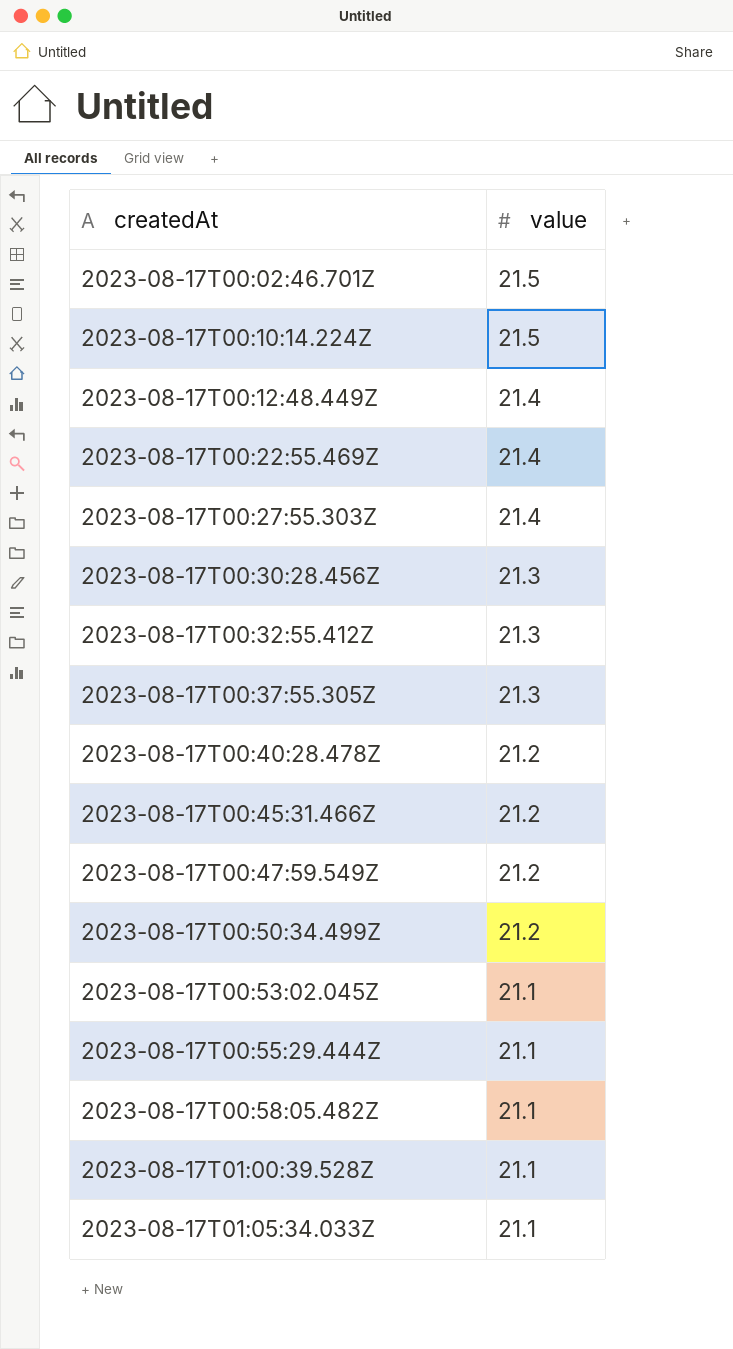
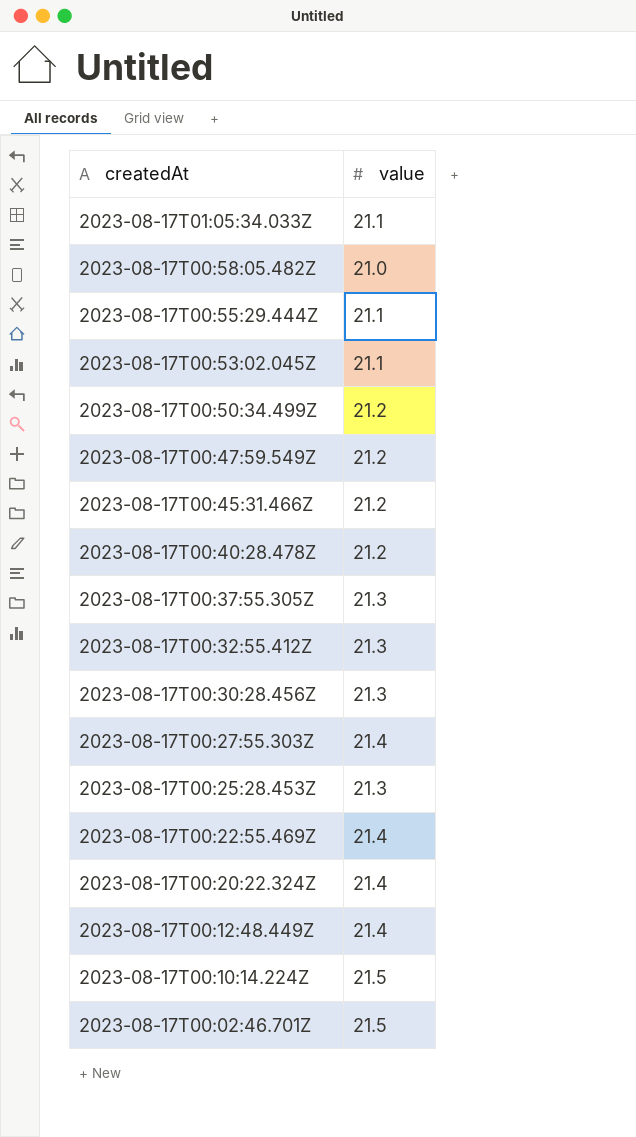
row order: createdAt ascending -> createdAt descending
row 2023-08-17T01:00:39.528Z: 21.1 -> none
2023-08-17T00:58:05.482Z | value: 21.1 -> 21.0
row 2023-08-17T00:25:28.453Z: none -> 21.3
row 2023-08-17T00:20:22.324Z: none -> 21.4

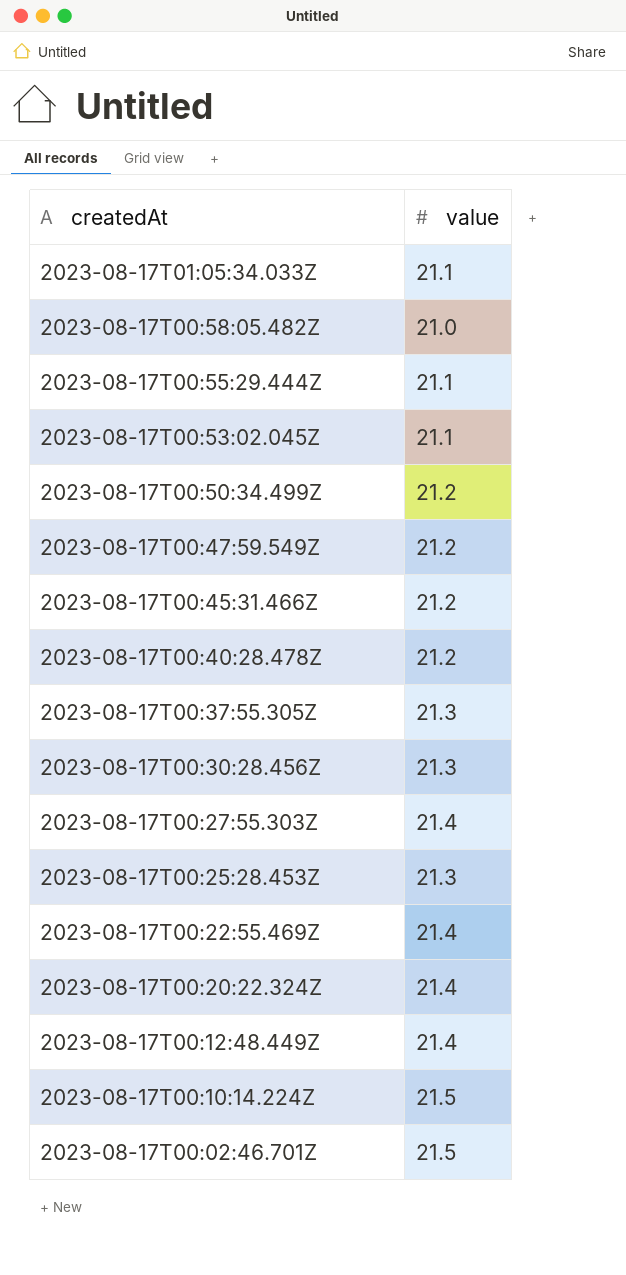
row 2023-08-17T00:32:55.412Z: 21.3 -> none

